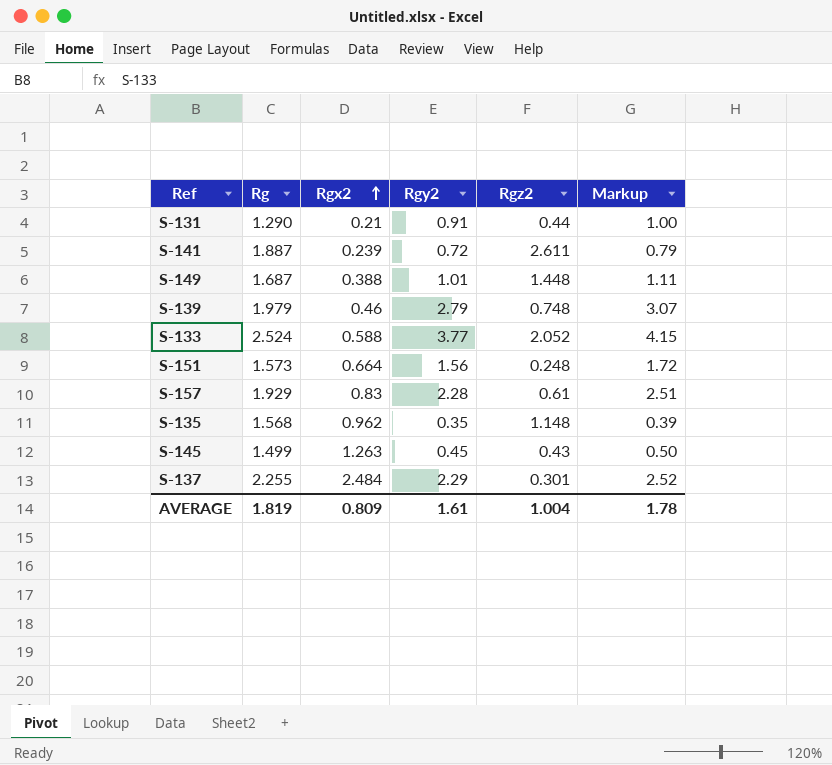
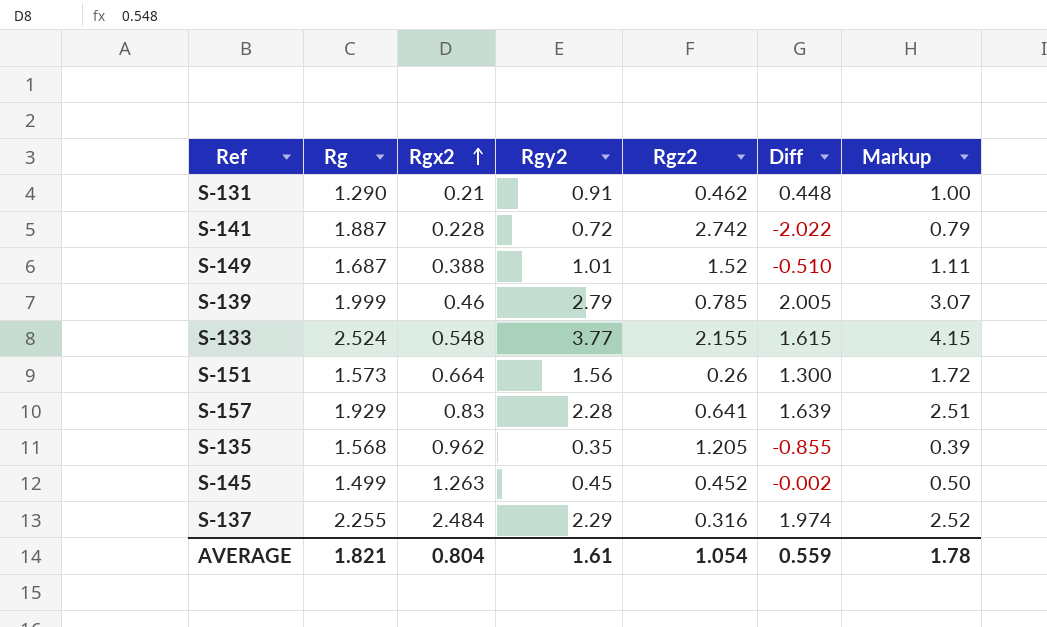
column Diff | formula: none -> [Rgy2] - [Rgz2]
S-131 | Rgz2: 0.44 -> 0.462
S-141 | Rgx2: 0.239 -> 0.228
S-141 | Rgz2: 2.611 -> 2.742
S-149 | Rgz2: 1.448 -> 1.52
S-139 | Rg: 1.979 -> 1.999
S-139 | Rgz2: 0.748 -> 0.785
S-133 | Rgx2: 0.588 -> 0.548
S-133 | Rgz2: 2.052 -> 2.155
S-151 | Rgz2: 0.248 -> 0.26
S-157 | Rgz2: 0.61 -> 0.641
S-135 | Rgz2: 1.148 -> 1.205
S-145 | Rgz2: 0.43 -> 0.452
S-137 | Rgz2: 0.301 -> 0.316
AVERAGE | Rg: 1.819 -> 1.821
AVERAGE | Rgx2: 0.809 -> 0.804
AVERAGE | Rgz2: 1.004 -> 1.054

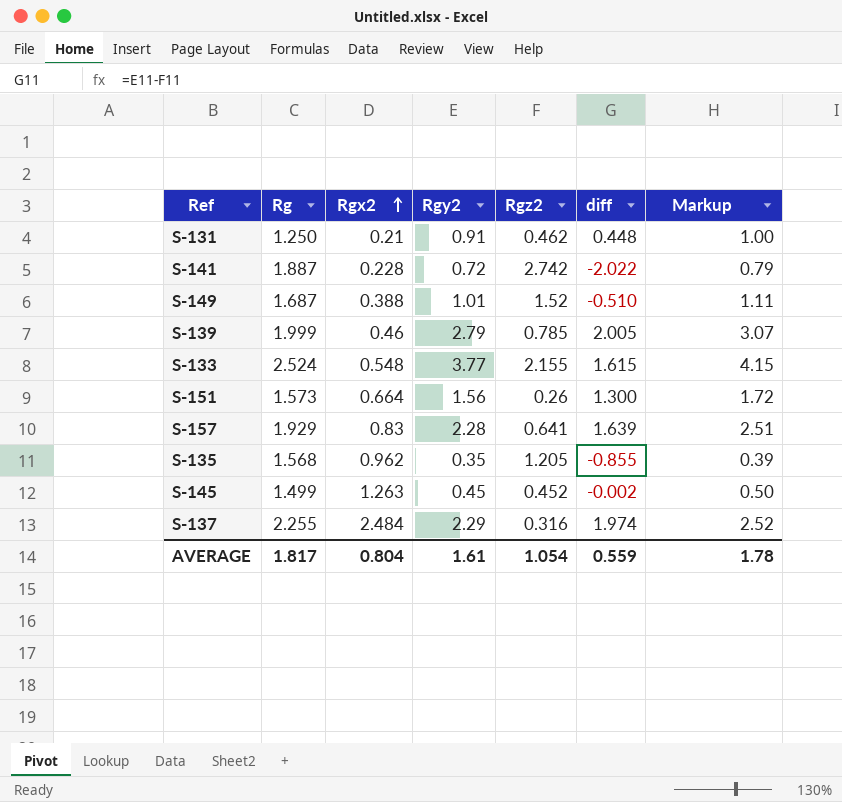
column name: Diff -> diff
S-131 | Rg: 1.290 -> 1.250
AVERAGE | Rg: 1.821 -> 1.817

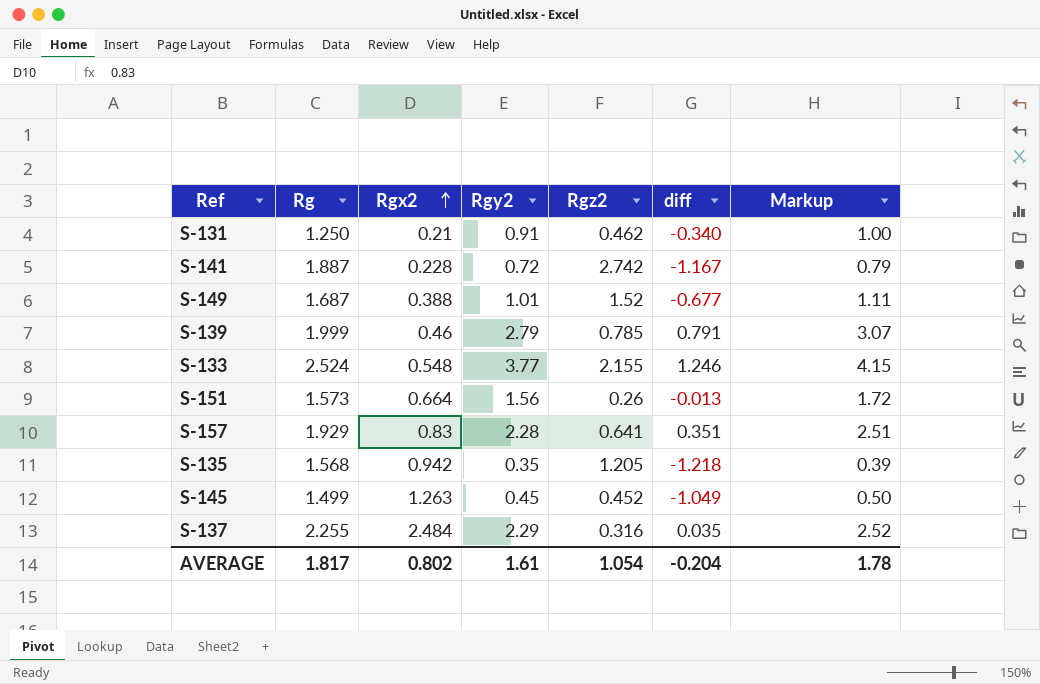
column diff | formula: [Rgy2] - [Rgz2] -> [Rgy2] - [Rg]
S-135 | Rgx2: 0.962 -> 0.942
AVERAGE | Rgx2: 0.804 -> 0.802
AVERAGE | diff: 0.559 -> -0.204

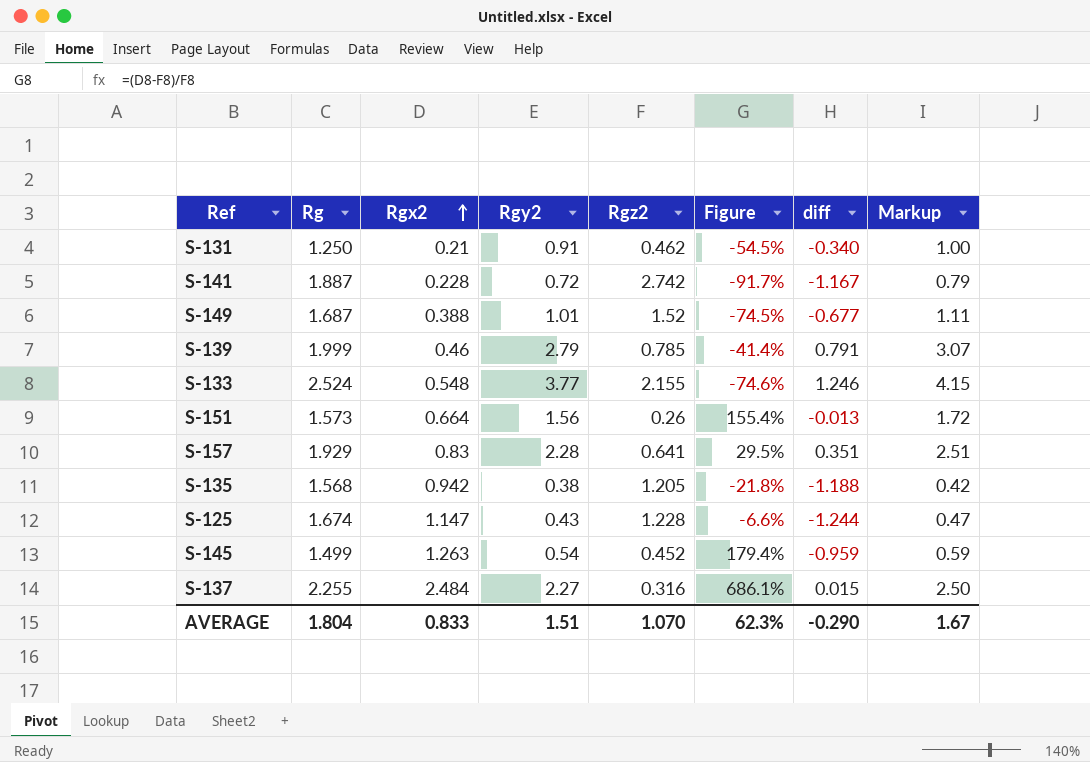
column Figure | formula: none -> ([Rgx2] - [Rgz2]) / [Rgz2]
S-135 | Rgy2: 0.35 -> 0.38
S-135 | diff: -1.218 -> -1.188
S-135 | Markup: 0.39 -> 0.42
row S-125: none -> 1.674 | 1.147 | 0.43 | 1.228 | -6.6% | -1.244 | 0.47
S-145 | Rgy2: 0.45 -> 0.54
S-145 | diff: -1.049 -> -0.959
S-145 | Markup: 0.50 -> 0.59
S-137 | Rgy2: 2.29 -> 2.27
S-137 | diff: 0.035 -> 0.015
S-137 | Markup: 2.52 -> 2.50
AVERAGE | Rg: 1.817 -> 1.804
AVERAGE | Rgx2: 0.802 -> 0.833
AVERAGE | Rgy2: 1.61 -> 1.51
AVERAGE | Rgz2: 1.054 -> 1.070
AVERAGE | diff: -0.204 -> -0.290
AVERAGE | Markup: 1.78 -> 1.67

